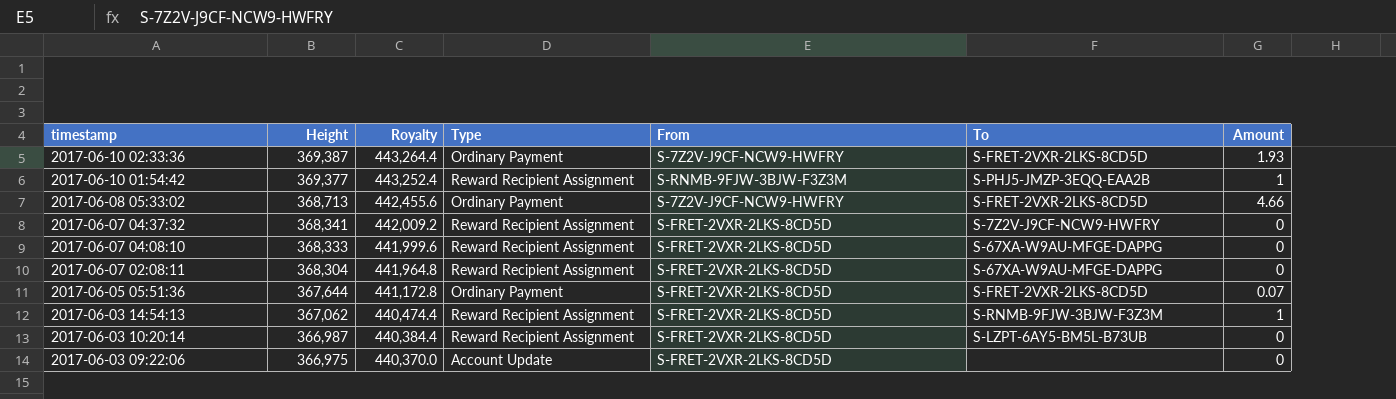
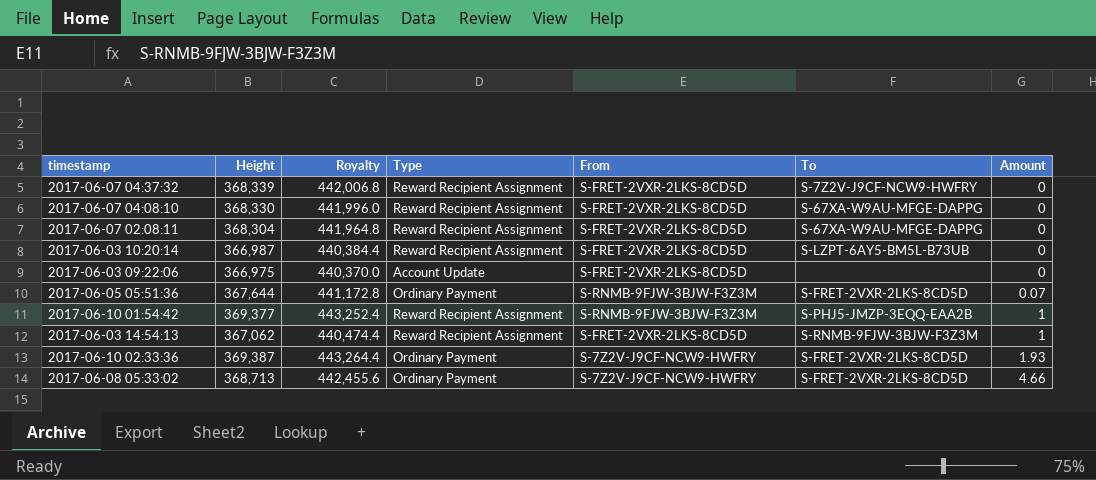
row order: timestamp descending -> Amount ascending
2017-06-07 04:37:32 | Height: 368,341 -> 368,339
2017-06-07 04:37:32 | Royalty: 442,009.2 -> 442,006.8
2017-06-07 04:08:10 | Height: 368,333 -> 368,330
2017-06-07 04:08:10 | Royalty: 441,999.6 -> 441,996.0
2017-06-05 05:51:36 | From: S-FRET-2VXR-2LKS-8CD5D -> S-RNMB-9FJW-3BJW-F3Z3M

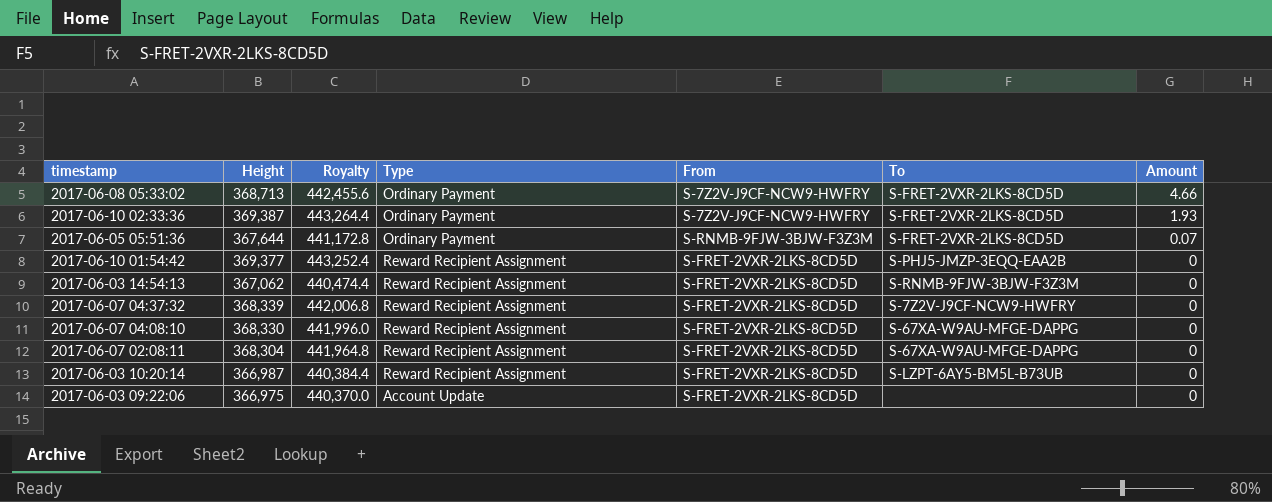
row order: Amount ascending -> Amount descending
2017-06-10 01:54:42 | From: S-RNMB-9FJW-3BJW-F3Z3M -> S-FRET-2VXR-2LKS-8CD5D
2017-06-10 01:54:42 | Amount: 1 -> 0
2017-06-03 14:54:13 | Amount: 1 -> 0

